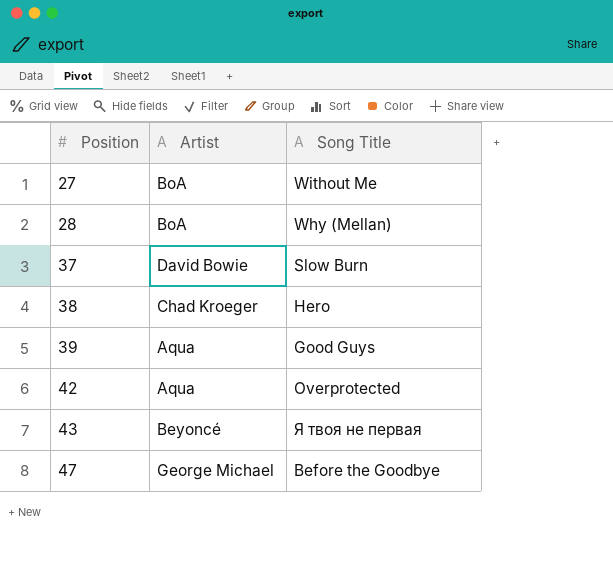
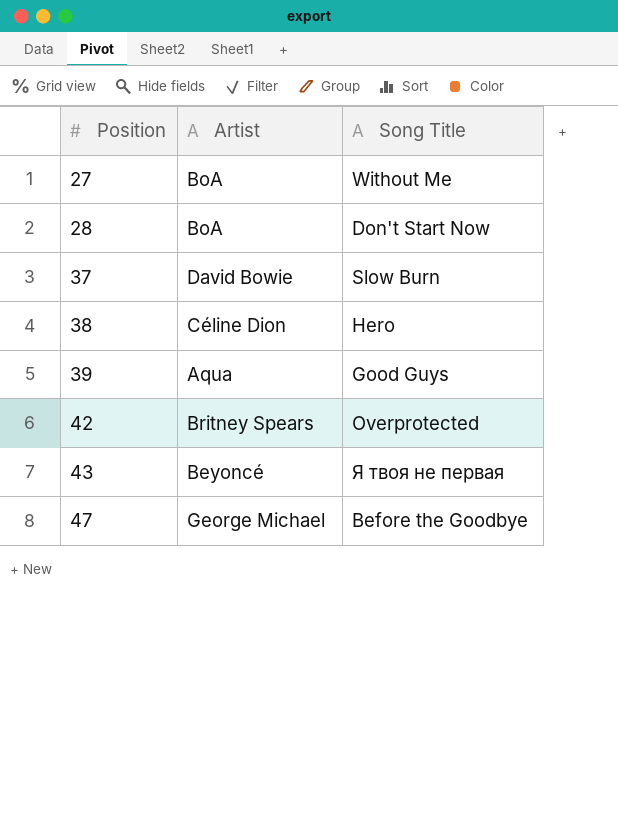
28 | Song Title: Why (Mellan) -> Don't Start Now
38 | Artist: Chad Kroeger -> Céline Dion
42 | Artist: Aqua -> Britney Spears

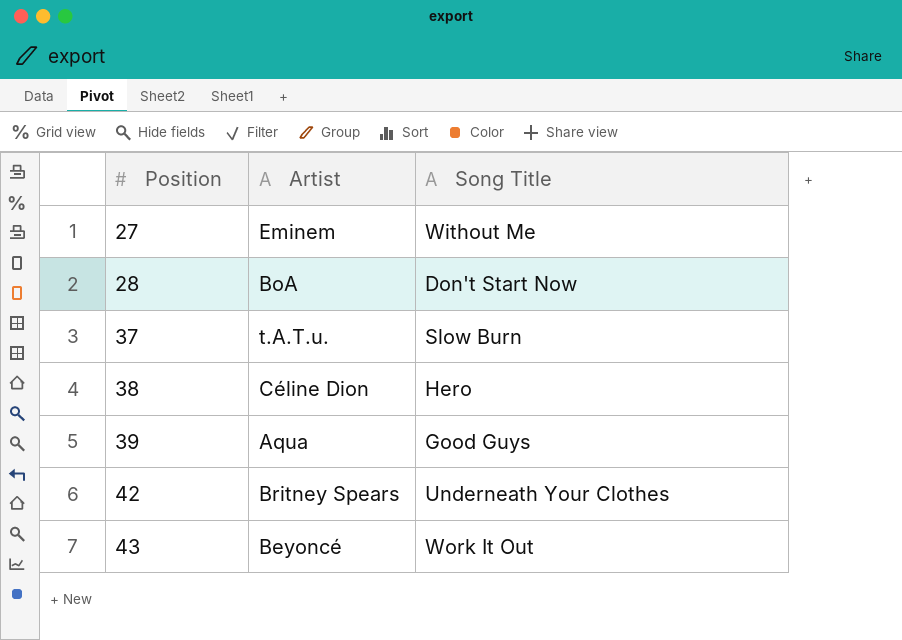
row 47: George Michael | Before the Goodbye -> none
27 | Artist: BoA -> Eminem
37 | Artist: David Bowie -> t.A.T.u.
42 | Song Title: Overprotected -> Underneath Your Clothes
43 | Song Title: Я твоя не первая -> Work It Out

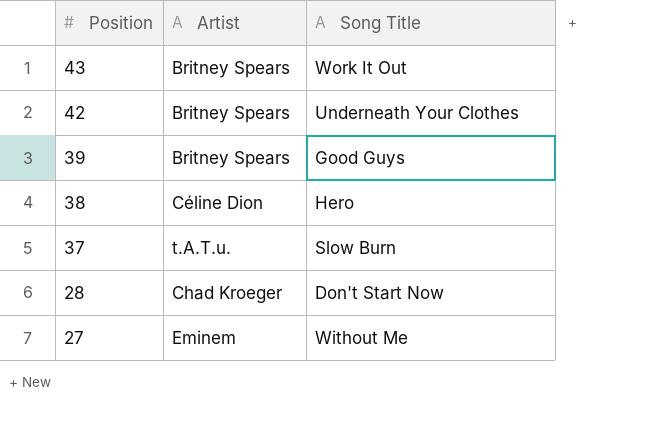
row order: Position ascending -> Position descending
43 | Artist: Beyoncé -> Britney Spears
39 | Artist: Aqua -> Britney Spears
28 | Artist: BoA -> Chad Kroeger

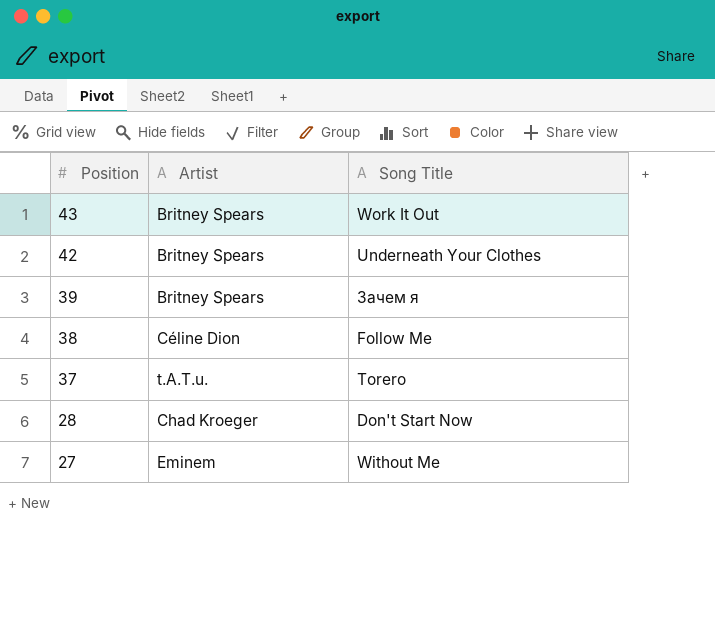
39 | Song Title: Good Guys -> Зачем я
38 | Song Title: Hero -> Follow Me
37 | Song Title: Slow Burn -> Torero

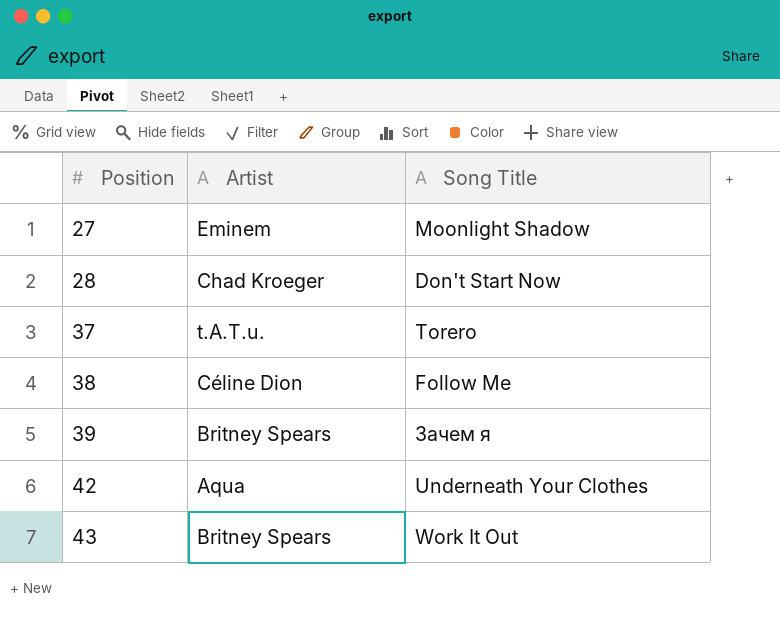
row order: Position descending -> Position ascending
27 | Song Title: Without Me -> Moonlight Shadow
42 | Artist: Britney Spears -> Aqua

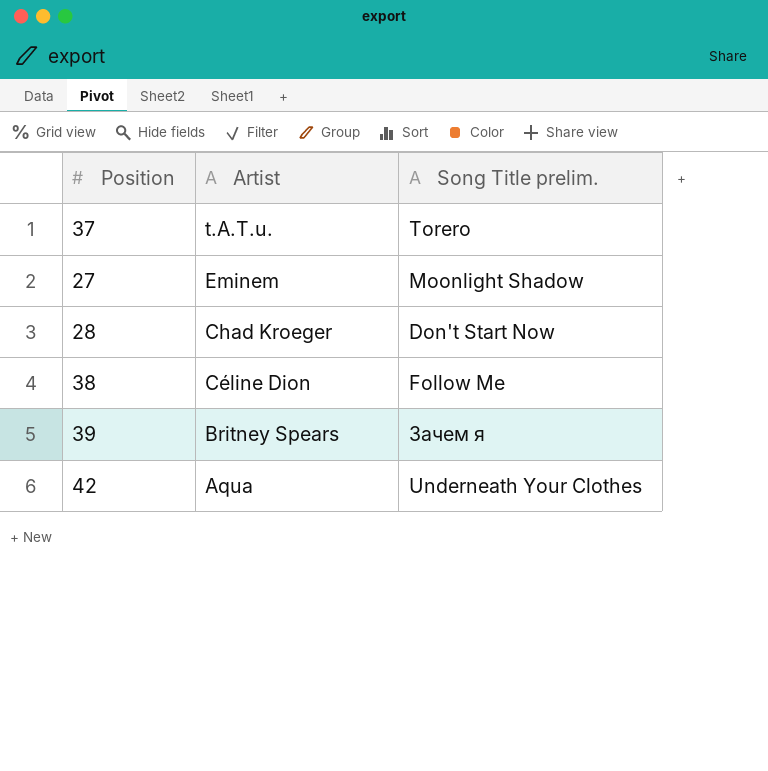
row order: Position ascending -> Artist descending
column name: Song Title -> Song Title prelim.
row 43: Britney Spears | Work It Out -> none

